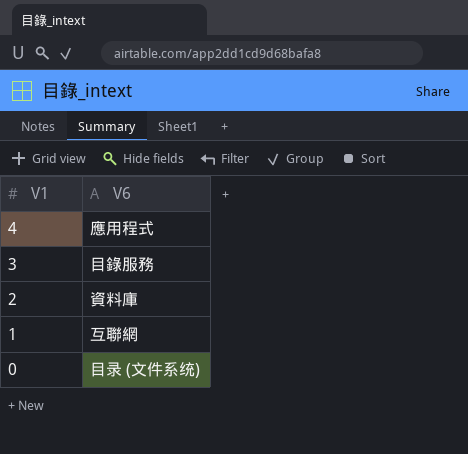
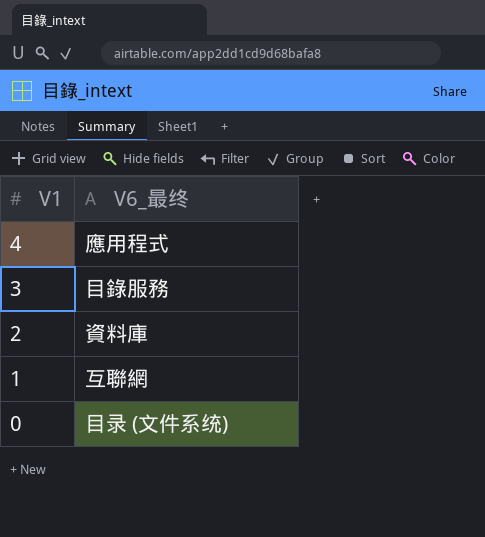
column name: V6 -> V6_最终

